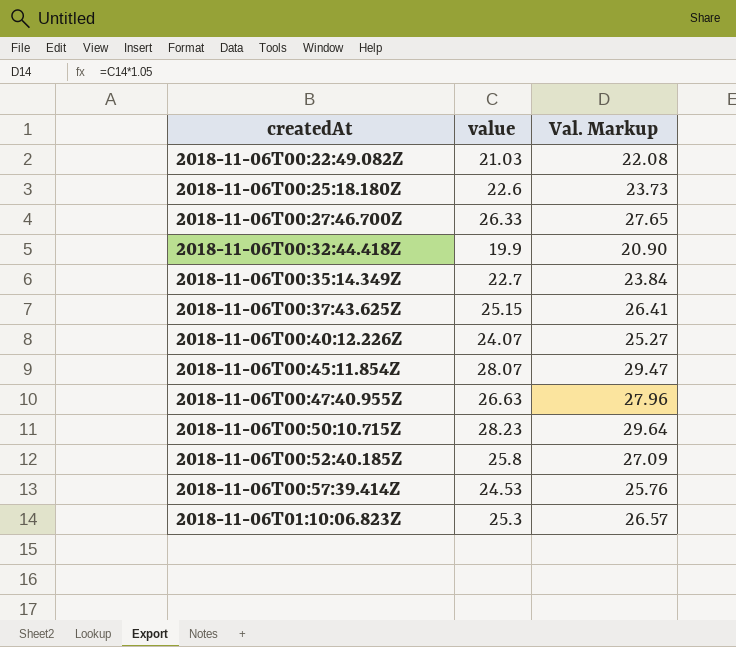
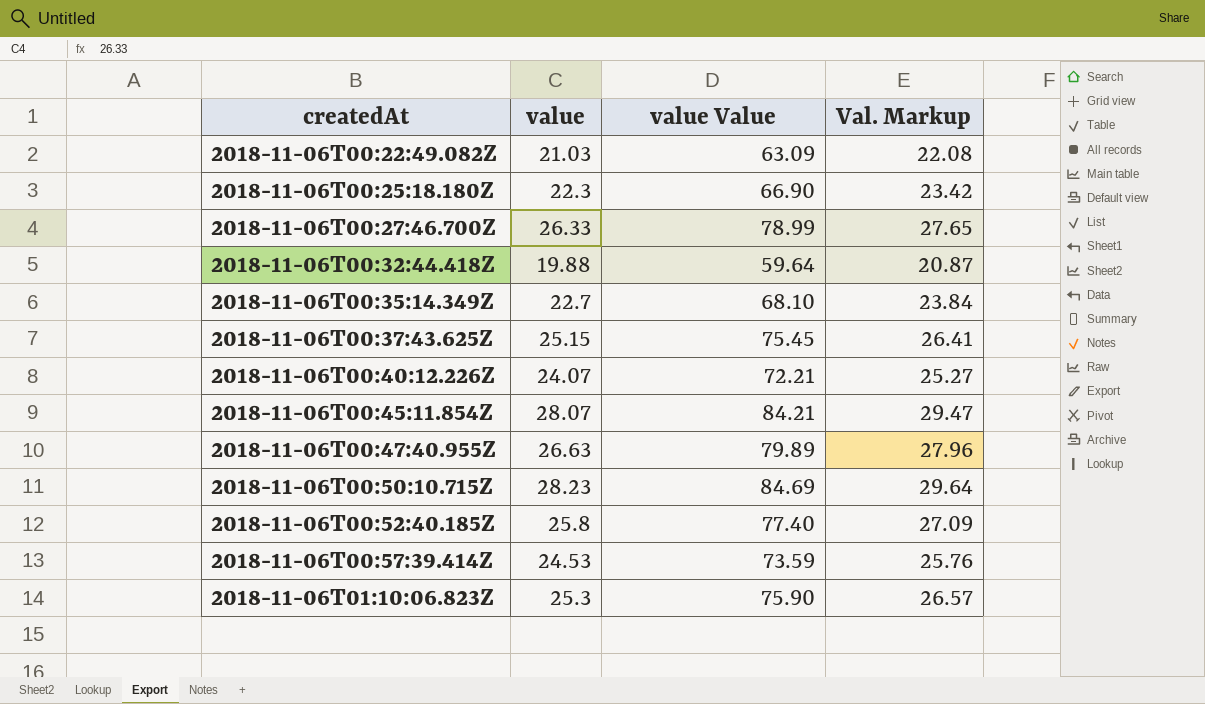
column value Value | formula: none -> [value] * 3
2018-11-06T00:25:18.180Z | value: 22.6 -> 22.3
2018-11-06T00:25:18.180Z | Val. Markup: 23.73 -> 23.42
2018-11-06T00:32:44.418Z | value: 19.9 -> 19.88
2018-11-06T00:32:44.418Z | Val. Markup: 20.90 -> 20.87

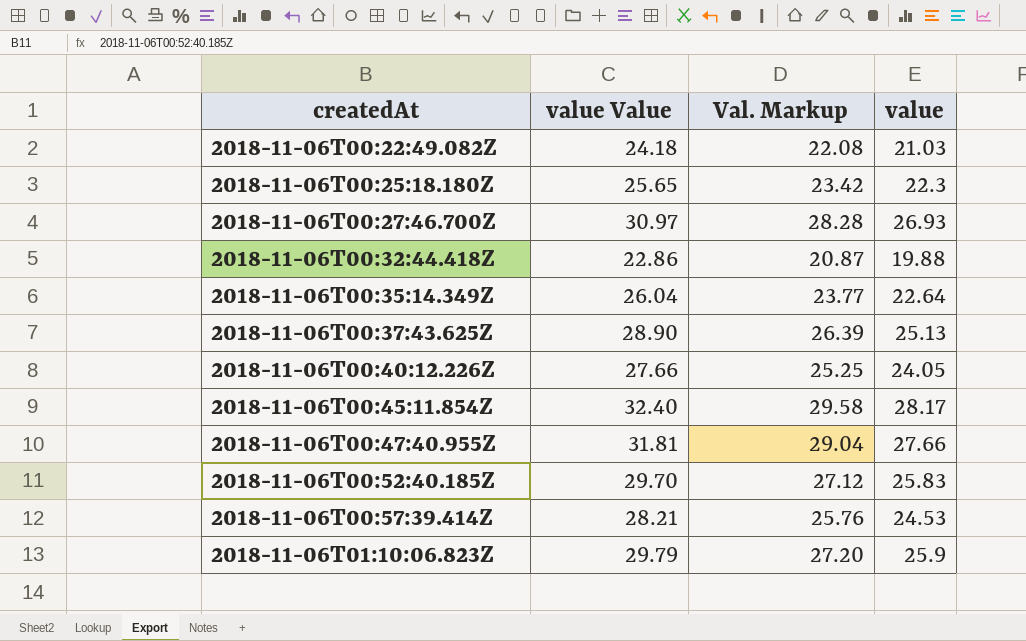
column value Value | formula: [value] * 3 -> [value] * 1.15
column value | position: 2 -> 4
row 2018-11-06T00:50:10.715Z: 28.23 | 84.69 | 29.64 -> none
2018-11-06T00:27:46.700Z | Val. Markup: 27.65 -> 28.28
2018-11-06T00:27:46.700Z | value: 26.33 -> 26.93
2018-11-06T00:35:14.349Z | Val. Markup: 23.84 -> 23.77
2018-11-06T00:35:14.349Z | value: 22.7 -> 22.64
2018-11-06T00:37:43.625Z | Val. Markup: 26.41 -> 26.39
2018-11-06T00:37:43.625Z | value: 25.15 -> 25.13
2018-11-06T00:40:12.226Z | Val. Markup: 25.27 -> 25.25
2018-11-06T00:40:12.226Z | value: 24.07 -> 24.05
2018-11-06T00:45:11.854Z | Val. Markup: 29.47 -> 29.58
2018-11-06T00:45:11.854Z | value: 28.07 -> 28.17
2018-11-06T00:47:40.955Z | Val. Markup: 27.96 -> 29.04
2018-11-06T00:47:40.955Z | value: 26.63 -> 27.66
2018-11-06T00:52:40.185Z | Val. Markup: 27.09 -> 27.12
2018-11-06T00:52:40.185Z | value: 25.8 -> 25.83
2018-11-06T01:10:06.823Z | Val. Markup: 26.57 -> 27.20
2018-11-06T01:10:06.823Z | value: 25.3 -> 25.9

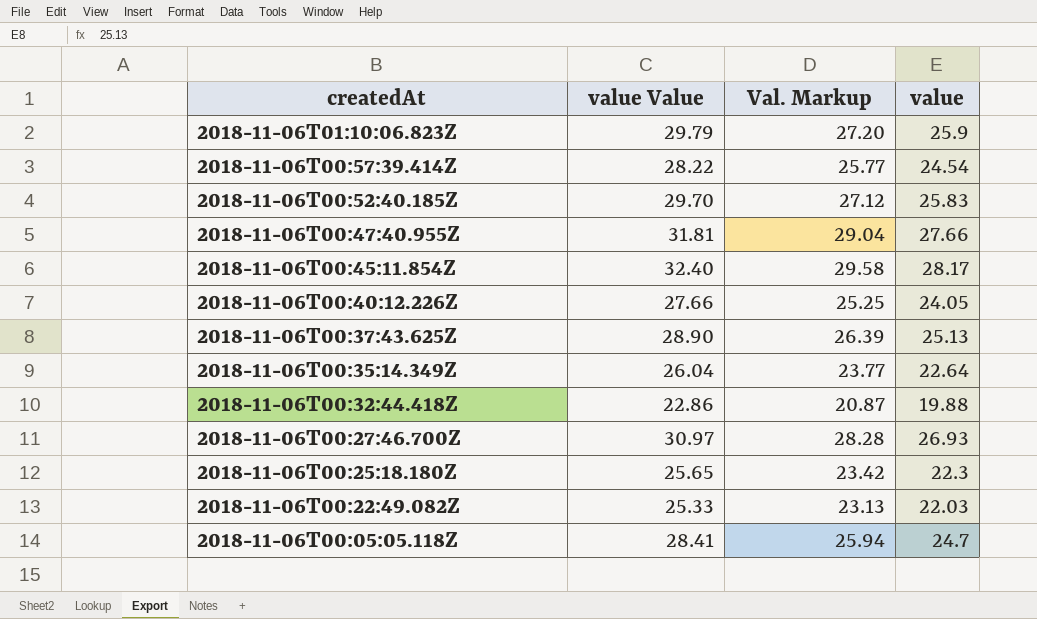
row order: createdAt ascending -> createdAt descending
2018-11-06T00:57:39.414Z | value Value: 28.21 -> 28.22
2018-11-06T00:57:39.414Z | Val. Markup: 25.76 -> 25.77
2018-11-06T00:57:39.414Z | value: 24.53 -> 24.54
2018-11-06T00:22:49.082Z | value Value: 24.18 -> 25.33
2018-11-06T00:22:49.082Z | Val. Markup: 22.08 -> 23.13
2018-11-06T00:22:49.082Z | value: 21.03 -> 22.03
row 2018-11-06T00:05:05.118Z: none -> 28.41 | 25.94 | 24.7

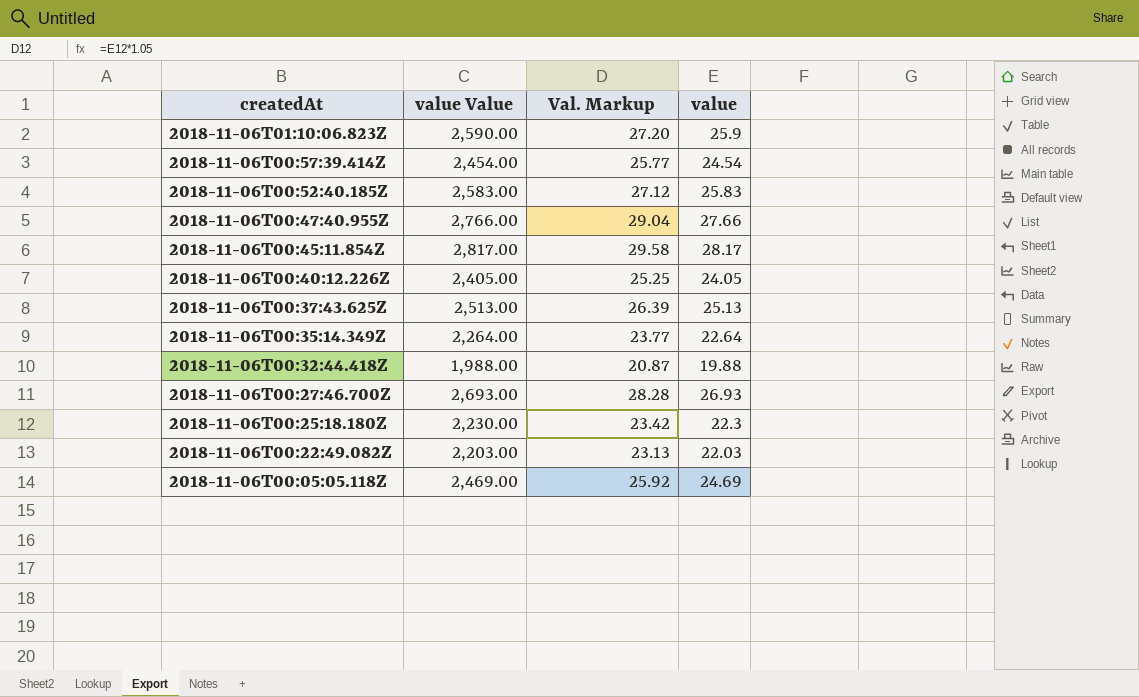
column value Value | formula: [value] * 1.15 -> [value] * 100
2018-11-06T00:05:05.118Z | Val. Markup: 25.94 -> 25.92
2018-11-06T00:05:05.118Z | value: 24.7 -> 24.69

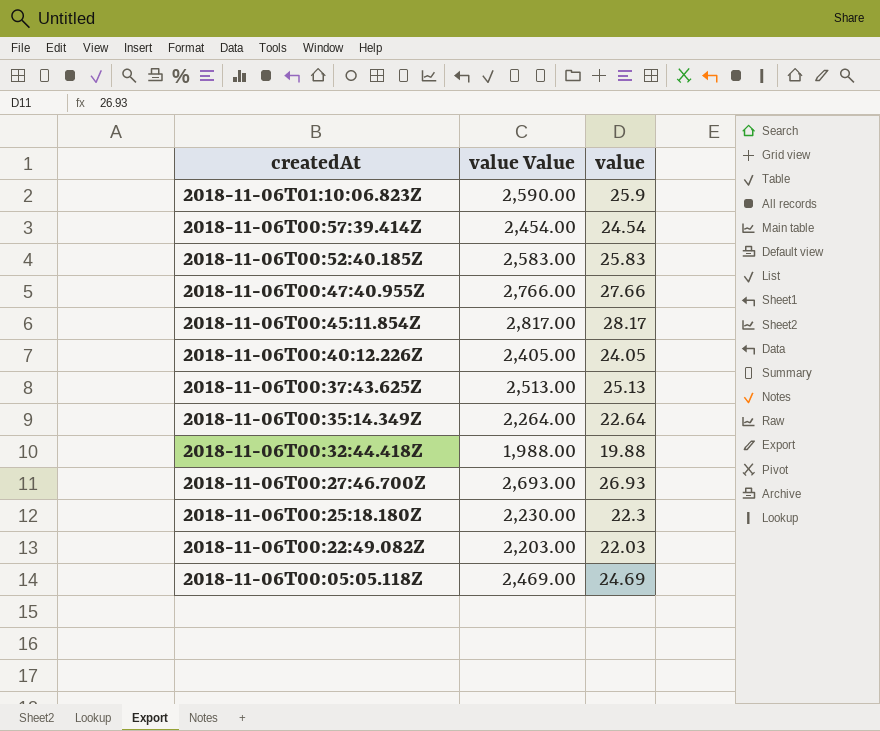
column Val. Markup | formula: [value] * 1.05 -> none

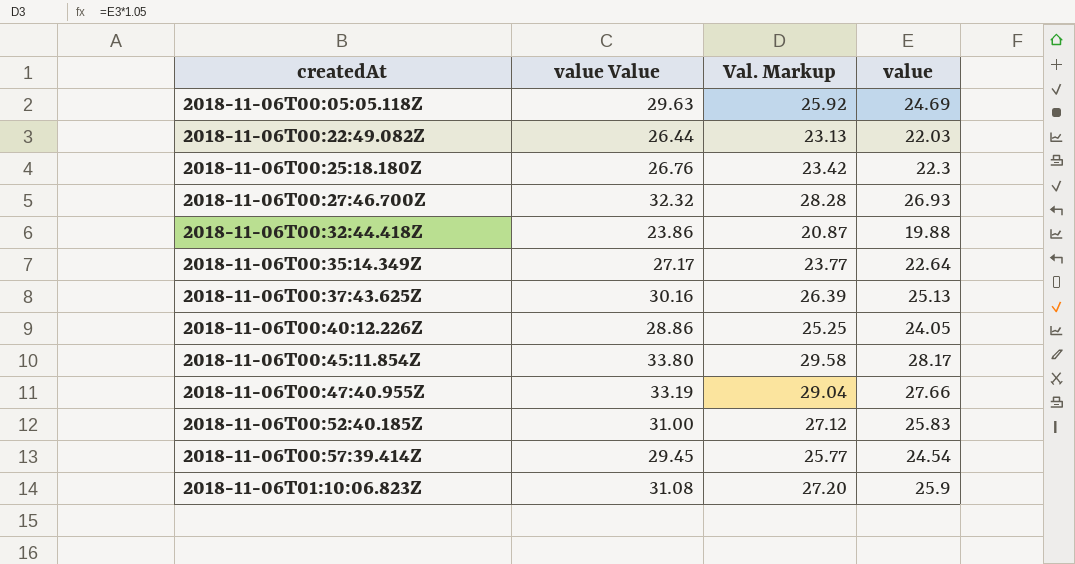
row order: createdAt descending -> createdAt ascending
column value Value | formula: [value] * 100 -> [value] * 1.2
column Val. Markup | formula: none -> [value] * 1.05

